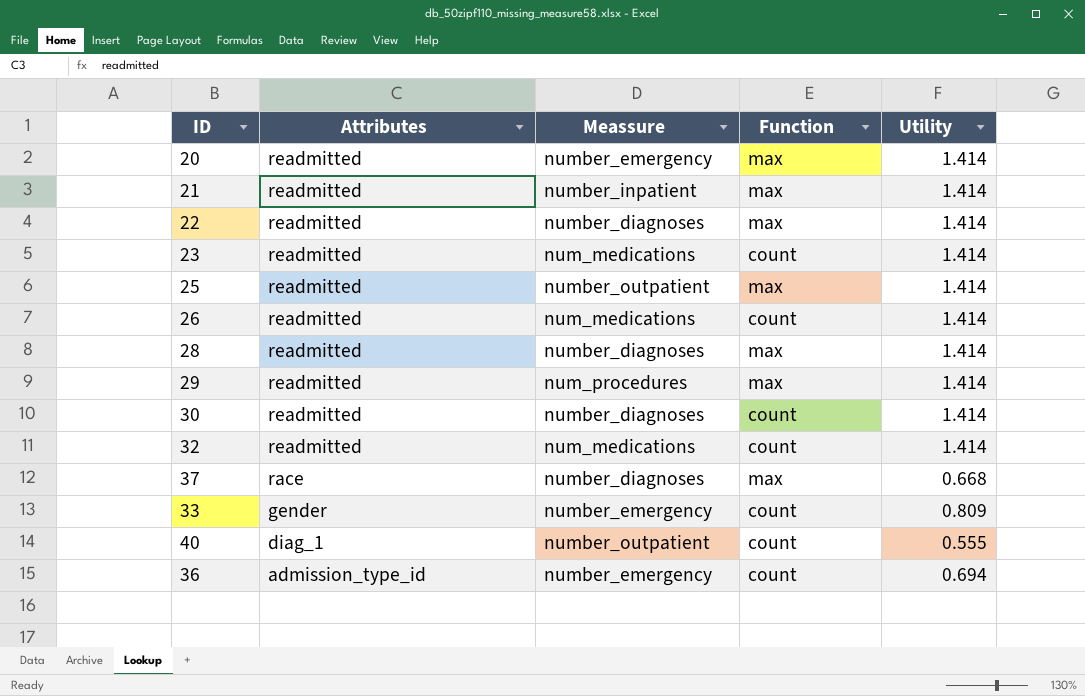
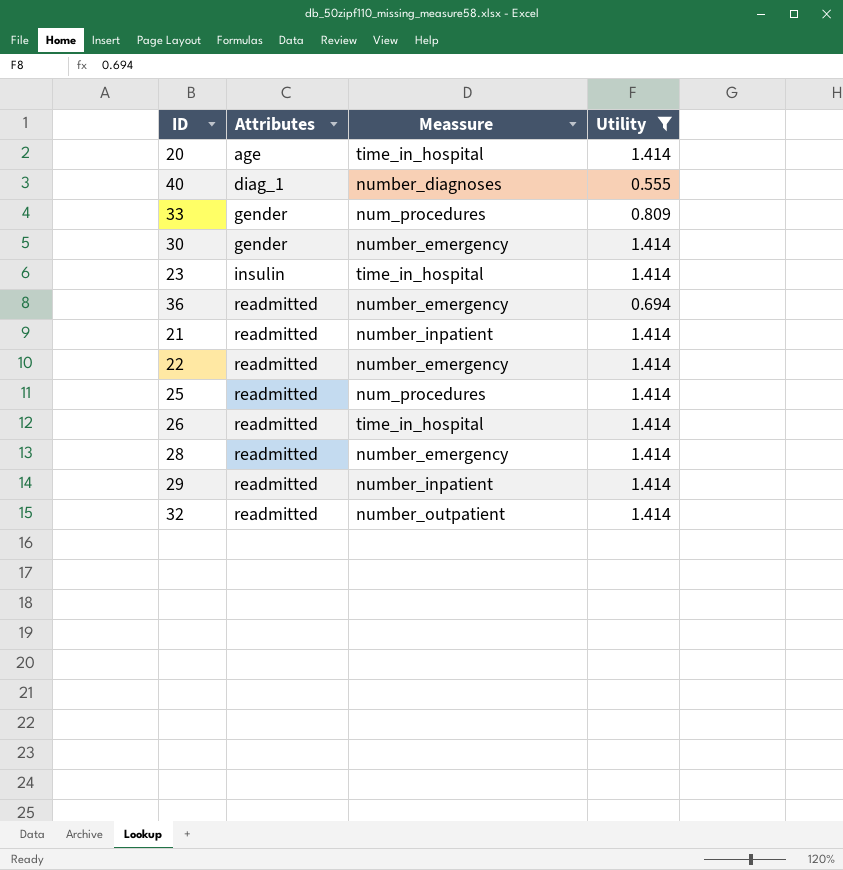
filter: none -> Utility != 0.668
row order: Attributes descending -> Attributes ascending
column Function | position: 4 -> none
20 | Attributes: readmitted -> age
20 | Meassure: number_emergency -> time_in_hospital
40 | Meassure: number_outpatient -> number_diagnoses
33 | Meassure: number_emergency -> num_procedures
30 | Attributes: readmitted -> gender
30 | Meassure: number_diagnoses -> number_emergency
23 | Attributes: readmitted -> insulin
23 | Meassure: num_medications -> time_in_hospital
36 | Attributes: admission_type_id -> readmitted
22 | Meassure: number_diagnoses -> number_emergency
25 | Meassure: number_outpatient -> num_procedures
26 | Meassure: num_medications -> time_in_hospital
28 | Meassure: number_diagnoses -> number_emergency
29 | Meassure: num_procedures -> number_inpatient
32 | Meassure: num_medications -> number_outpatient

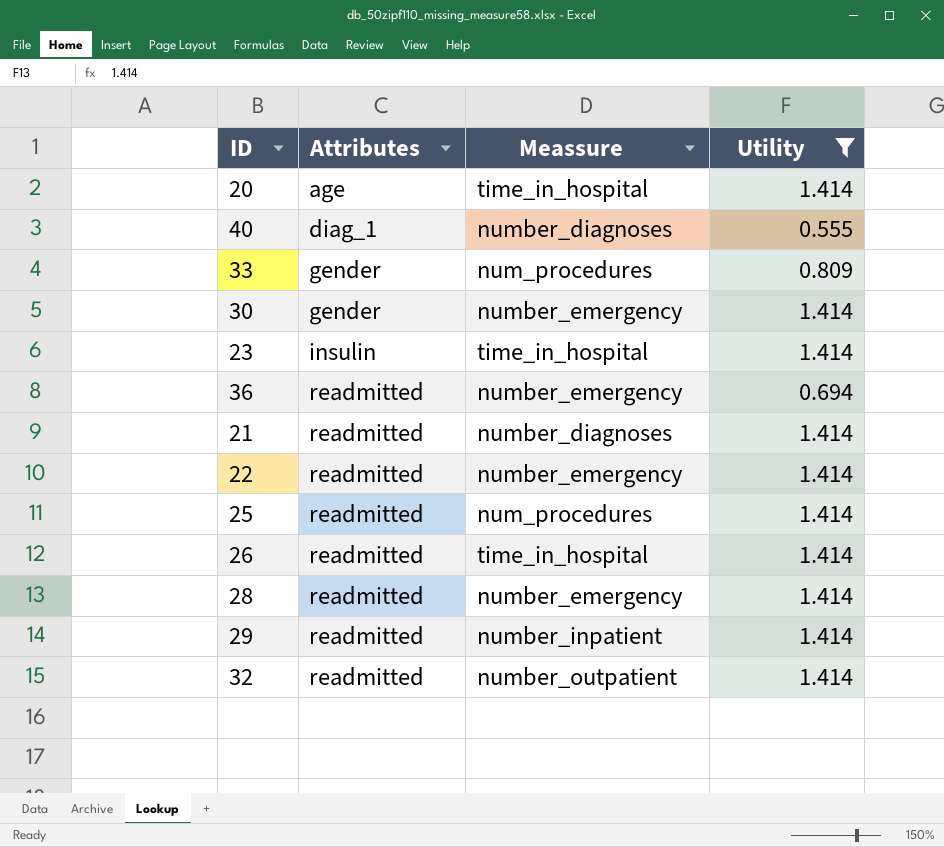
21 | Meassure: number_inpatient -> number_diagnoses

